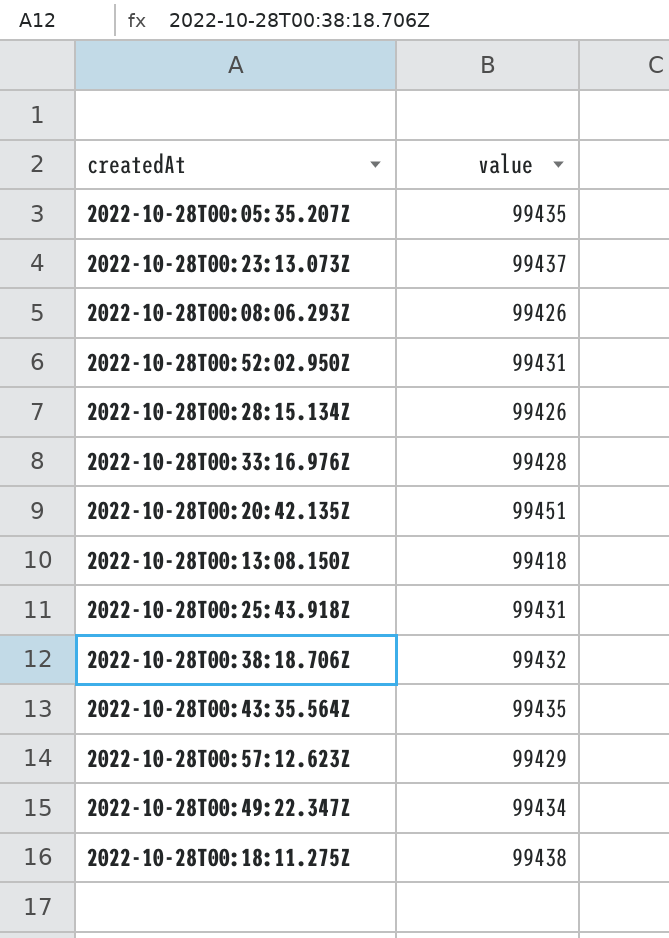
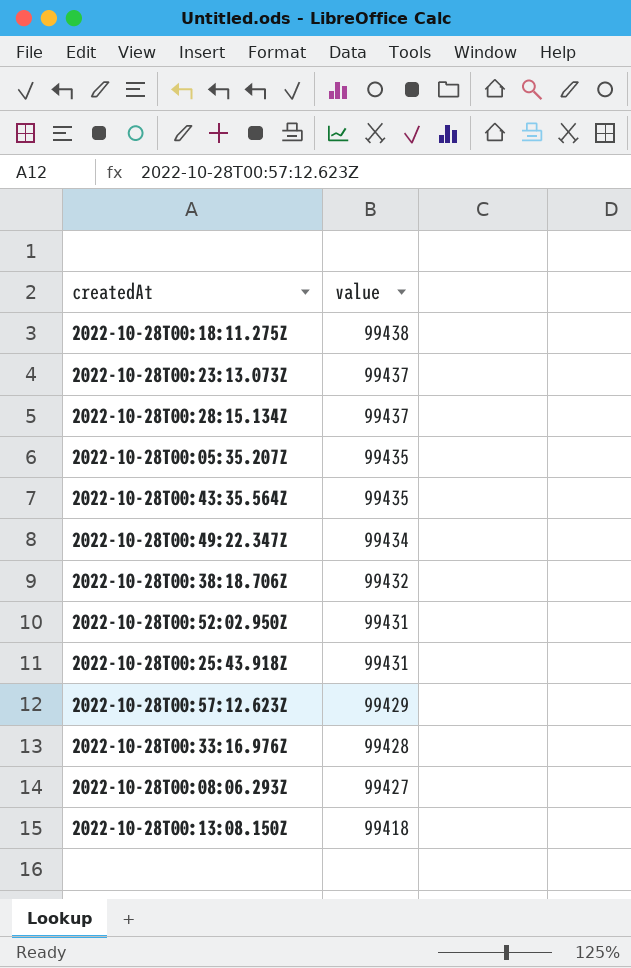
row order: none -> value descending
row 2022-10-28T00:20:42.135Z: 99451 -> none
2022-10-28T00:28:15.134Z | value: 99426 -> 99437
2022-10-28T00:08:06.293Z | value: 99426 -> 99427

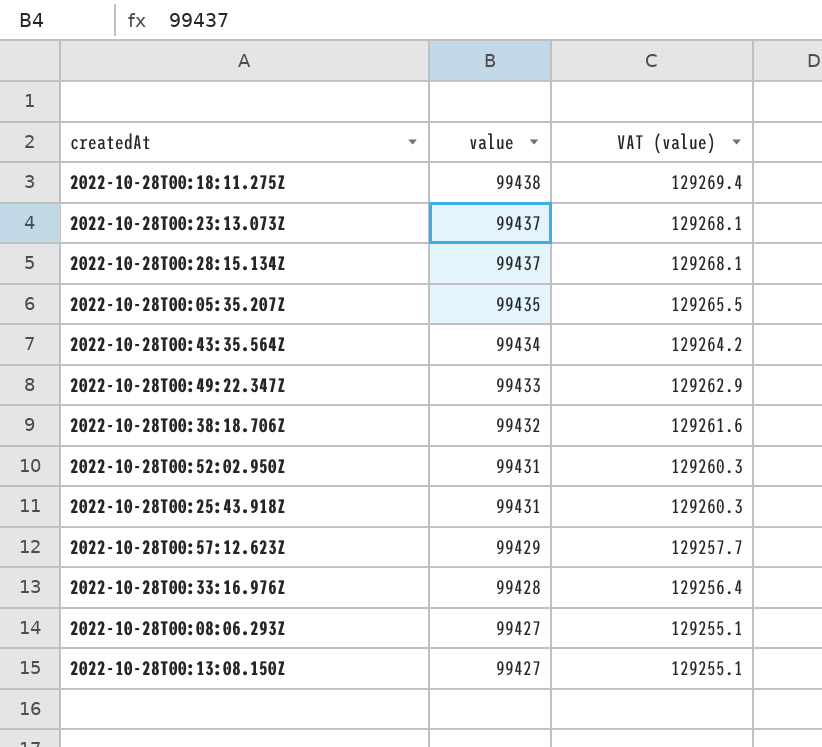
column VAT (value) | formula: none -> [value] * 1.3
2022-10-28T00:43:35.564Z | value: 99435 -> 99434
2022-10-28T00:49:22.347Z | value: 99434 -> 99433
2022-10-28T00:13:08.150Z | value: 99418 -> 99427

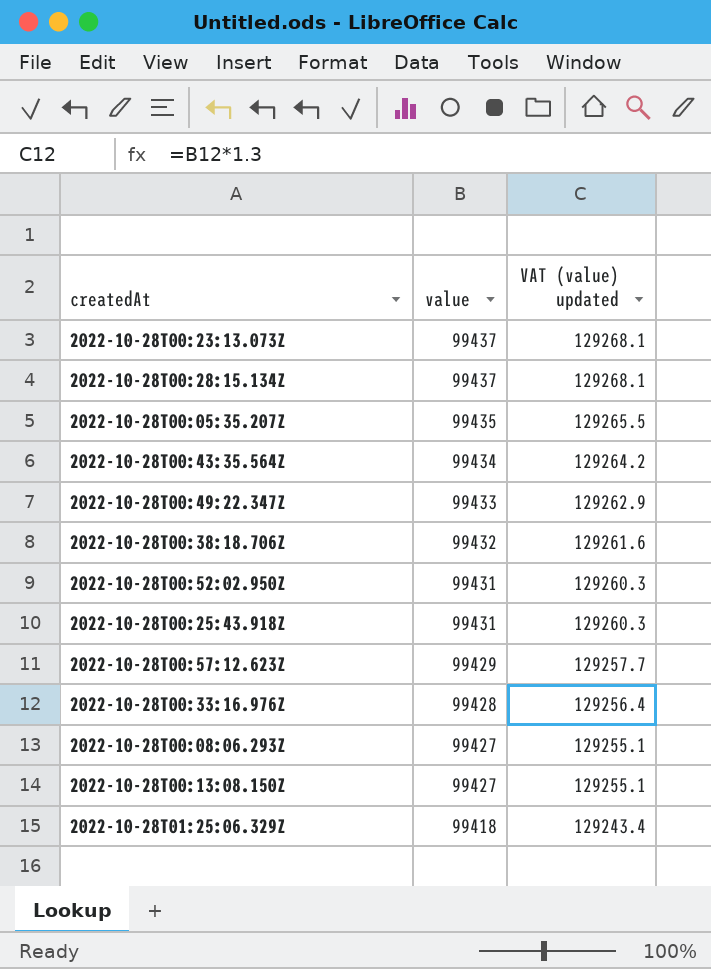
column name: VAT (value) -> VAT (value) updated
row 2022-10-28T00:18:11.275Z: 99438 | 129269.4 -> none
row 2022-10-28T01:25:06.329Z: none -> 99418 | 129243.4

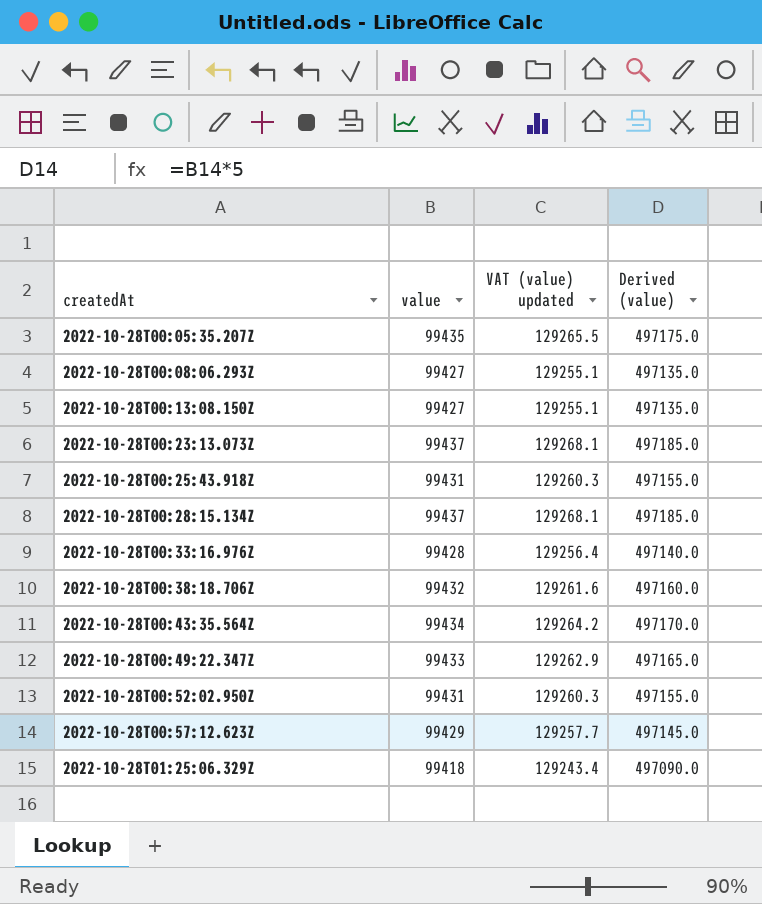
row order: value descending -> createdAt ascending
column Derived (value) | formula: none -> [value] * 5

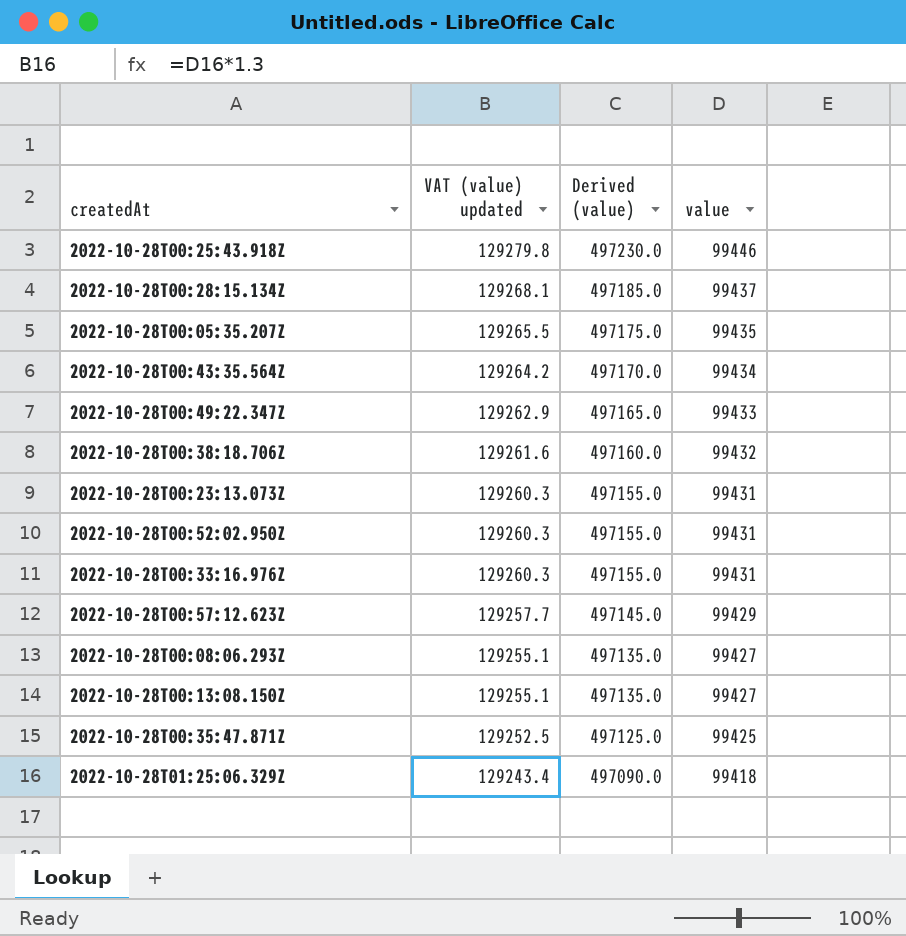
row order: createdAt ascending -> VAT (value) updated descending
column value | position: 2 -> 4
2022-10-28T00:25:43.918Z | VAT (value) updated: 129260.3 -> 129279.8
2022-10-28T00:25:43.918Z | Derived (value): 497155.0 -> 497230.0
2022-10-28T00:25:43.918Z | value: 99431 -> 99446
2022-10-28T00:23:13.073Z | VAT (value) updated: 129268.1 -> 129260.3
2022-10-28T00:23:13.073Z | Derived (value): 497185.0 -> 497155.0
2022-10-28T00:23:13.073Z | value: 99437 -> 99431
2022-10-28T00:33:16.976Z | VAT (value) updated: 129256.4 -> 129260.3
2022-10-28T00:33:16.976Z | Derived (value): 497140.0 -> 497155.0
2022-10-28T00:33:16.976Z | value: 99428 -> 99431
row 2022-10-28T00:35:47.871Z: none -> 129252.5 | 497125.0 | 99425

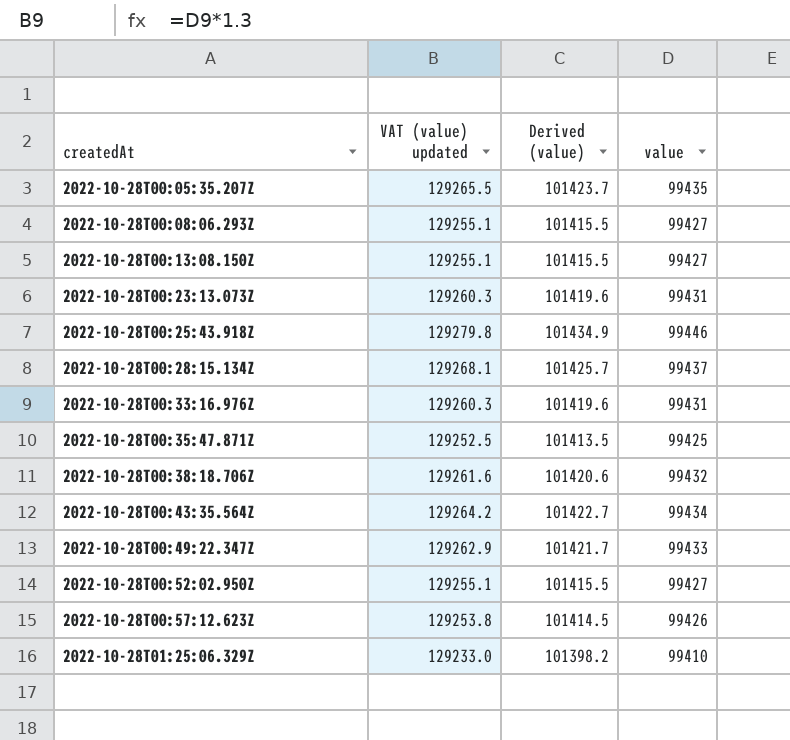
row order: VAT (value) updated descending -> createdAt ascending
column Derived (value) | formula: [value] * 5 -> [value] * 1.02
2022-10-28T00:52:02.950Z | VAT (value) updated: 129260.3 -> 129255.1
2022-10-28T00:52:02.950Z | value: 99431 -> 99427
2022-10-28T00:57:12.623Z | VAT (value) updated: 129257.7 -> 129253.8
2022-10-28T00:57:12.623Z | value: 99429 -> 99426
2022-10-28T01:25:06.329Z | VAT (value) updated: 129243.4 -> 129233.0
2022-10-28T01:25:06.329Z | value: 99418 -> 99410

